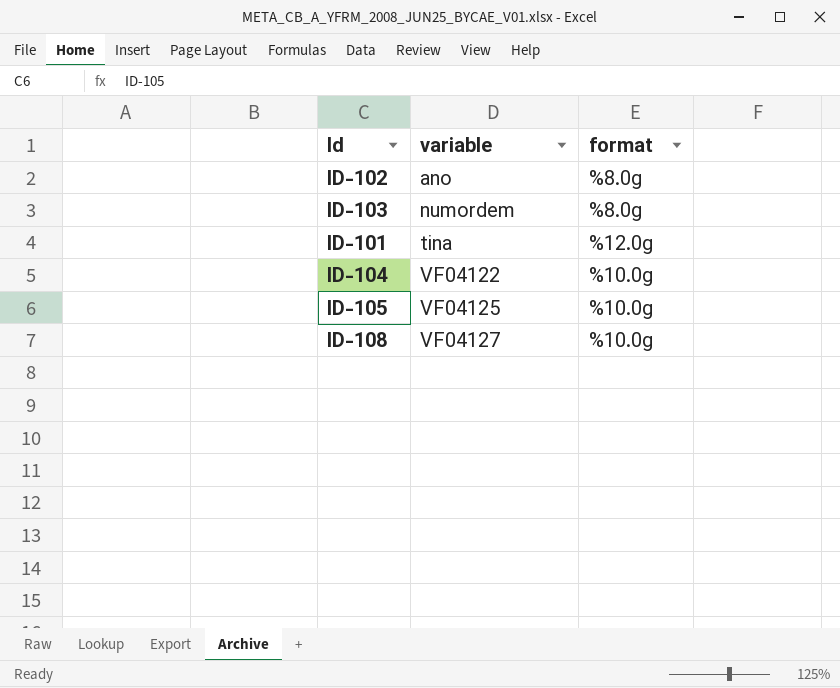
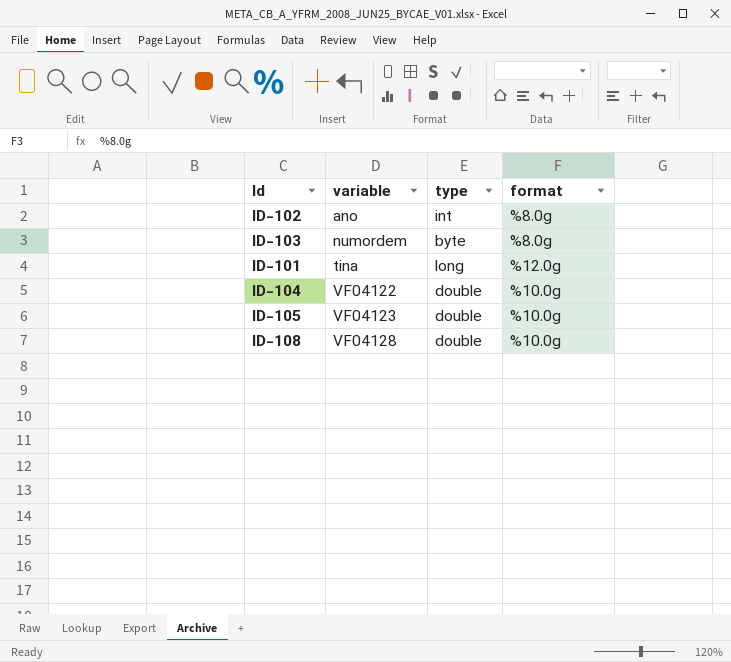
column type | position: none -> 3
ID-105 | variable: VF04125 -> VF04123
ID-108 | variable: VF04127 -> VF04128

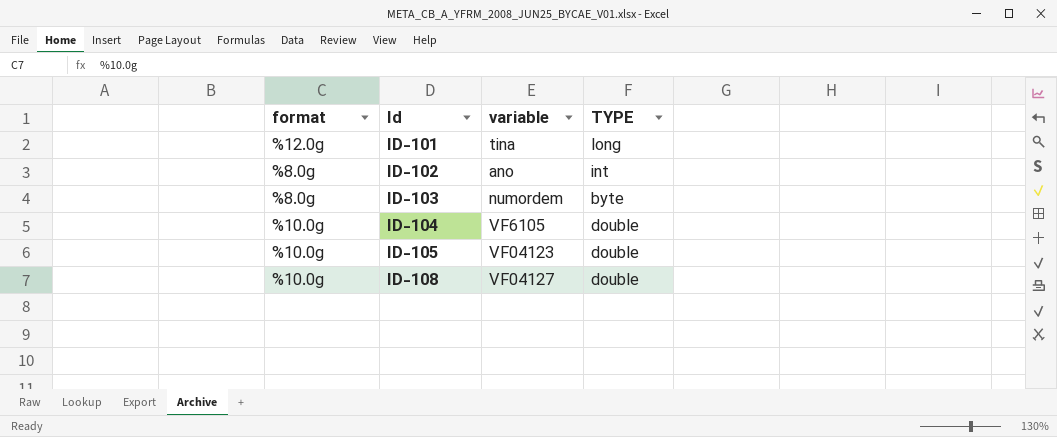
row order: variable ascending -> Id ascending
column format | position: 4 -> 1
column name: type -> TYPE
ID-104 | variable: VF04122 -> VF6105
ID-108 | variable: VF04128 -> VF04127

